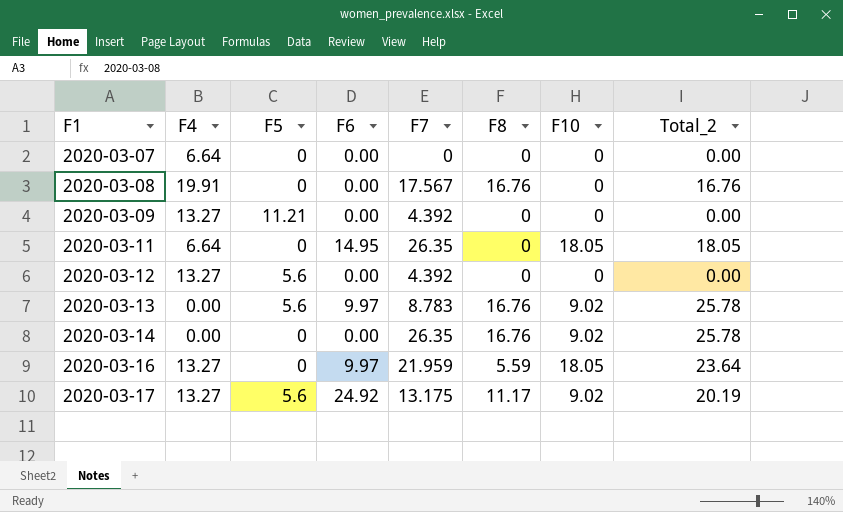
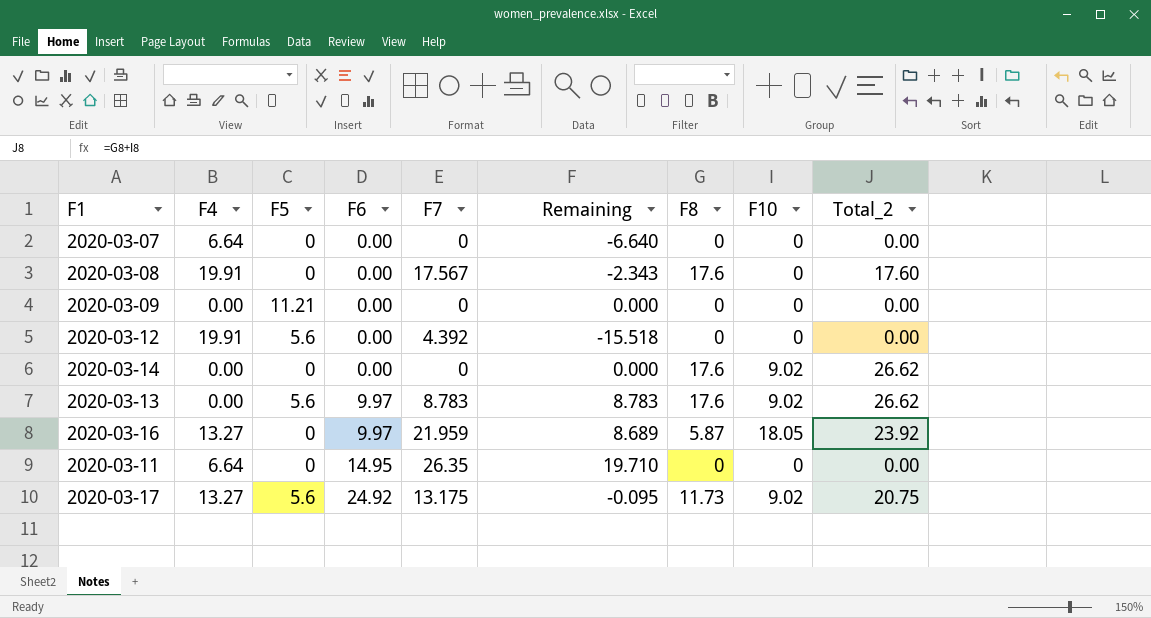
row order: F1 ascending -> F6 ascending
column Remaining | formula: none -> [F7] - [F4]
2020-03-08 | F8: 16.76 -> 17.6
2020-03-08 | Total_2: 16.76 -> 17.60
2020-03-09 | F4: 13.27 -> 0.00
2020-03-09 | F7: 4.392 -> 0
2020-03-12 | F4: 13.27 -> 19.91
2020-03-14 | F7: 26.35 -> 0
2020-03-14 | F8: 16.76 -> 17.6
2020-03-14 | Total_2: 25.78 -> 26.62
2020-03-13 | F8: 16.76 -> 17.6
2020-03-13 | Total_2: 25.78 -> 26.62
2020-03-16 | F8: 5.59 -> 5.87
2020-03-16 | Total_2: 23.64 -> 23.92
2020-03-11 | F10: 18.05 -> 0
2020-03-11 | Total_2: 18.05 -> 0.00
2020-03-17 | F8: 11.17 -> 11.73
2020-03-17 | Total_2: 20.19 -> 20.75

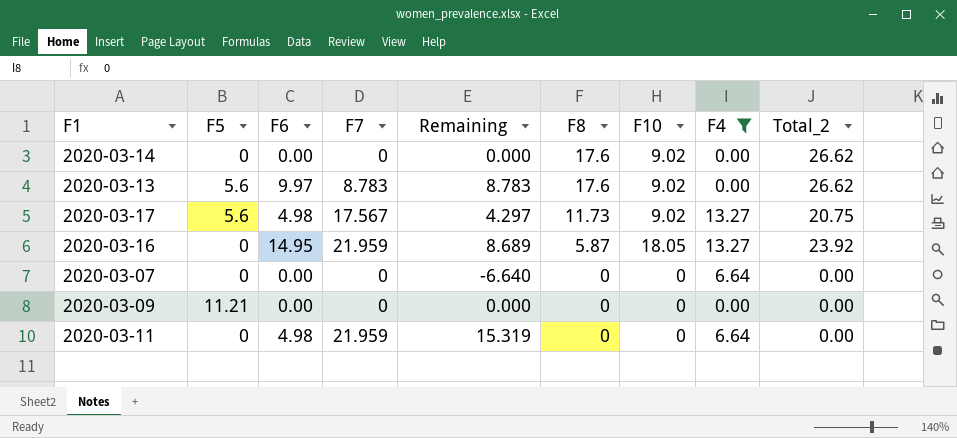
filter: none -> F4 != 19.91
row order: F6 ascending -> F8 descending
column F4 | position: 2 -> 8
2020-03-17 | F6: 24.92 -> 4.98
2020-03-17 | F7: 13.175 -> 17.567
2020-03-17 | Remaining: -0.095 -> 4.297
2020-03-16 | F6: 9.97 -> 14.95
2020-03-11 | F6: 14.95 -> 4.98
2020-03-11 | F7: 26.35 -> 21.959
2020-03-11 | Remaining: 19.710 -> 15.319

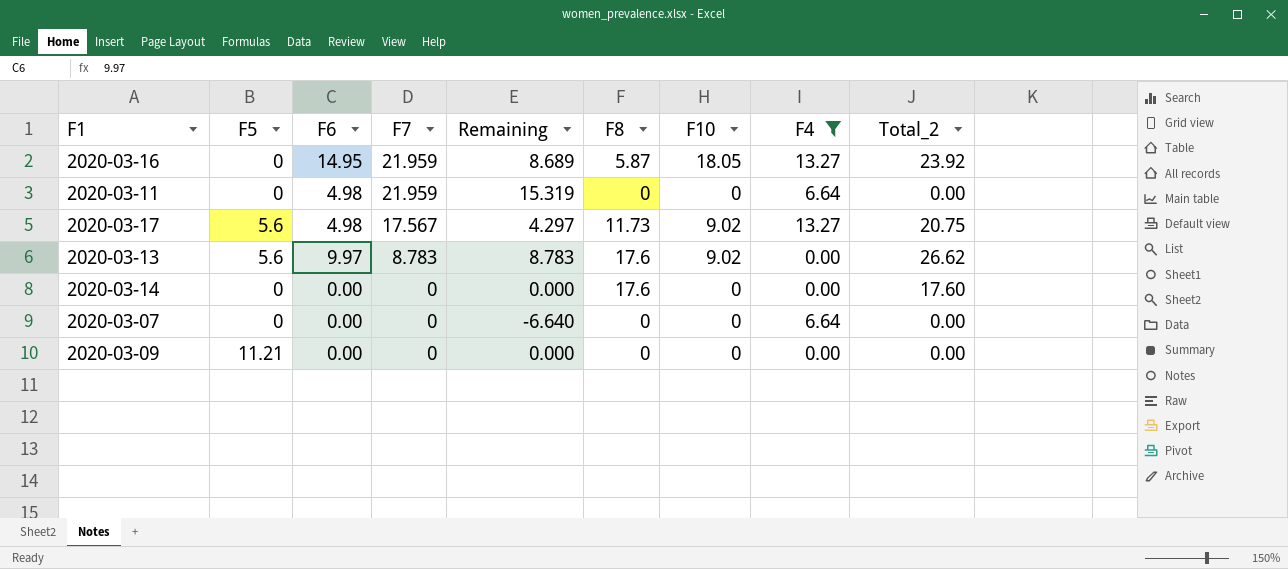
row order: F8 descending -> F7 descending
2020-03-14 | F10: 9.02 -> 0
2020-03-14 | Total_2: 26.62 -> 17.60

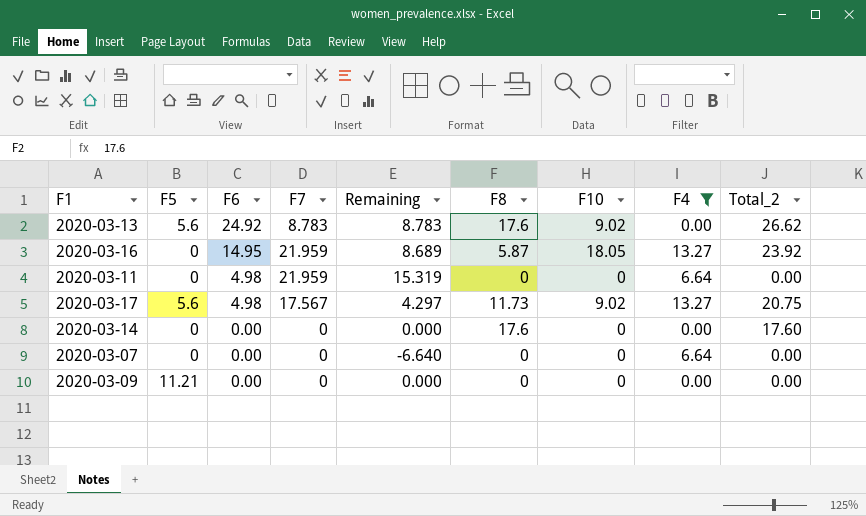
row order: F7 descending -> F6 descending
2020-03-13 | F6: 9.97 -> 24.92

